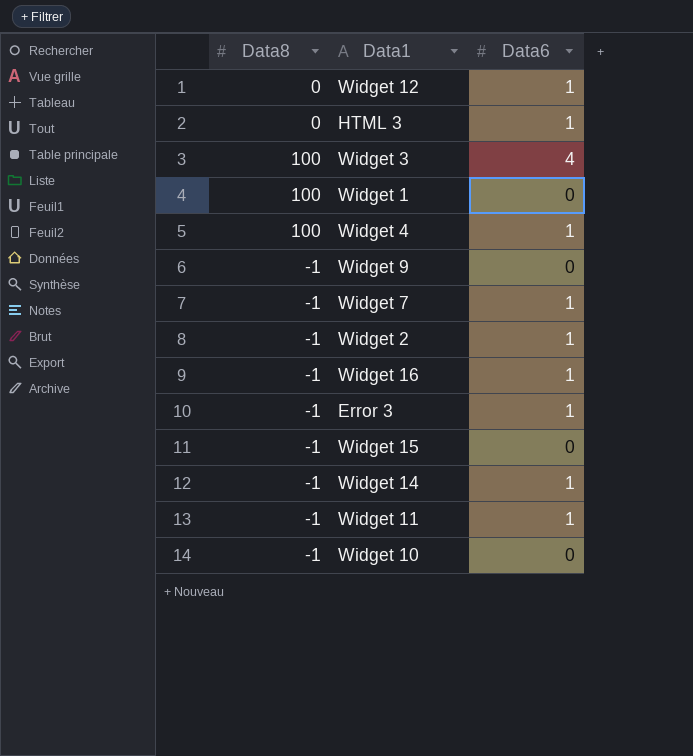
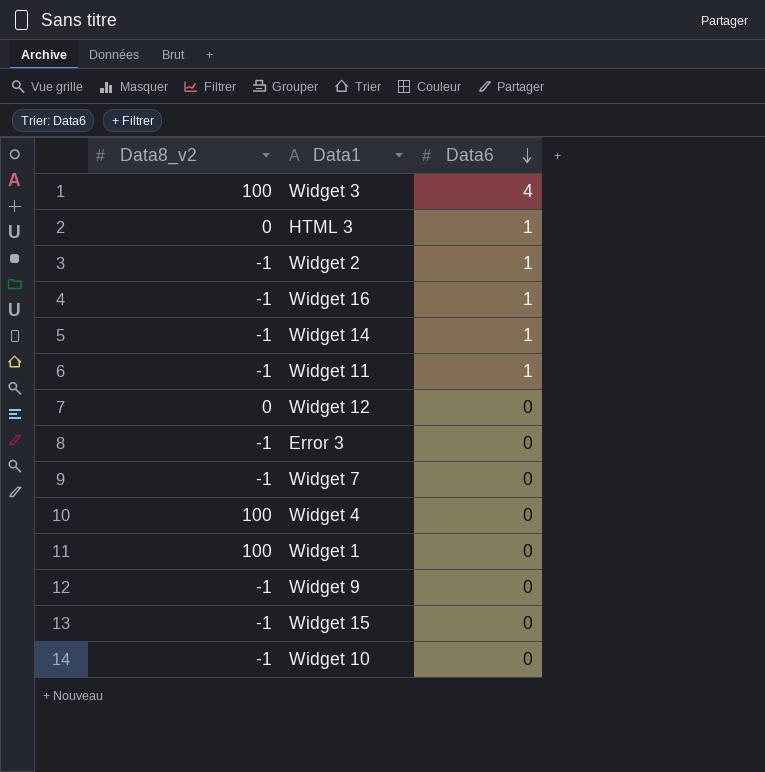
row order: none -> Data6 descending
column name: Data8 -> Data8_v2
Widget 12 | Data6: 1 -> 0
Error 3 | Data6: 1 -> 0
Widget 7 | Data6: 1 -> 0
Widget 4 | Data6: 1 -> 0

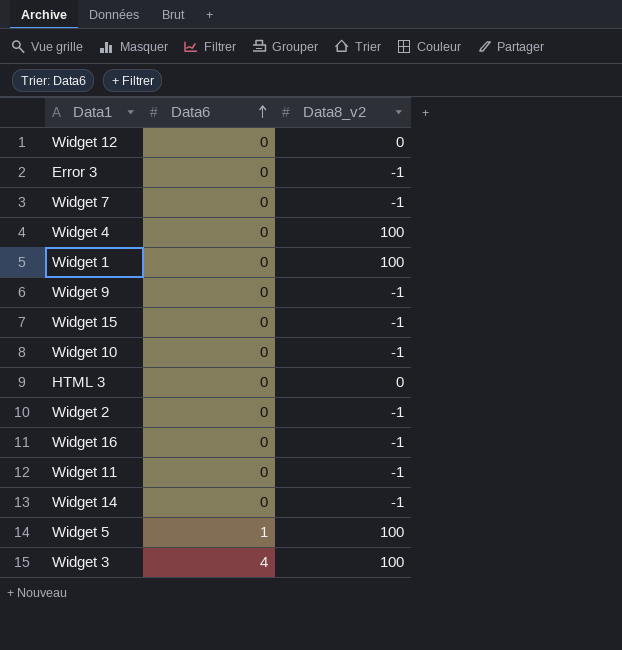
row order: Data6 descending -> Data6 ascending
column Data8_v2 | position: 1 -> 3
HTML 3 | Data6: 1 -> 0
Widget 2 | Data6: 1 -> 0
Widget 16 | Data6: 1 -> 0
Widget 11 | Data6: 1 -> 0
Widget 14 | Data6: 1 -> 0
row Widget 5: none -> 1 | 100

